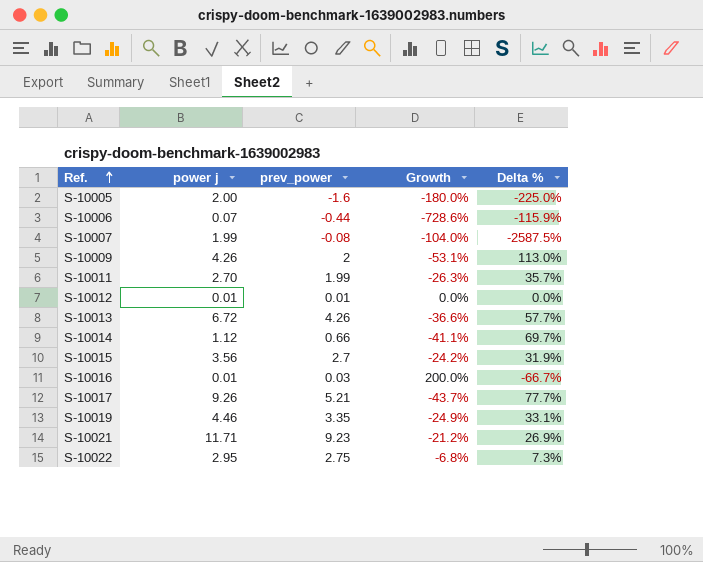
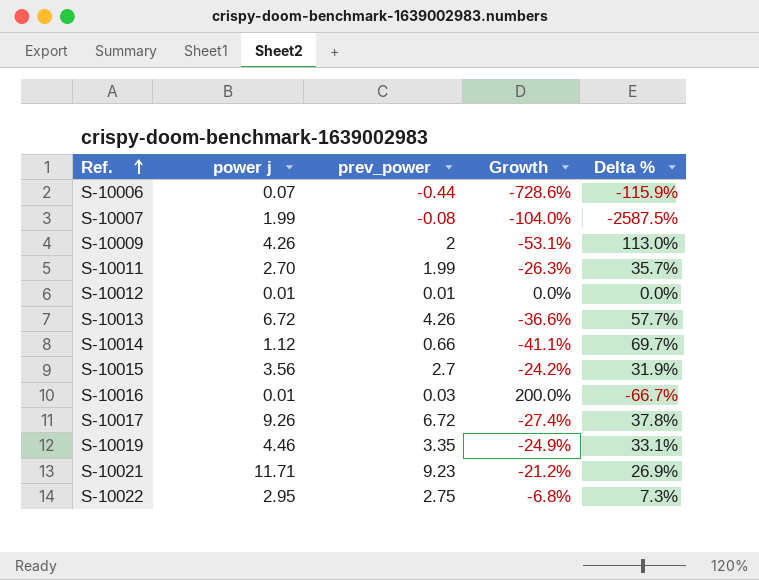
row S-10005: 2.00 | -1.6 | -180.0% | -225.0% -> none
S-10017 | prev_power: 5.21 -> 6.72
S-10017 | Growth: -43.7% -> -27.4%
S-10017 | Delta %: 77.7% -> 37.8%

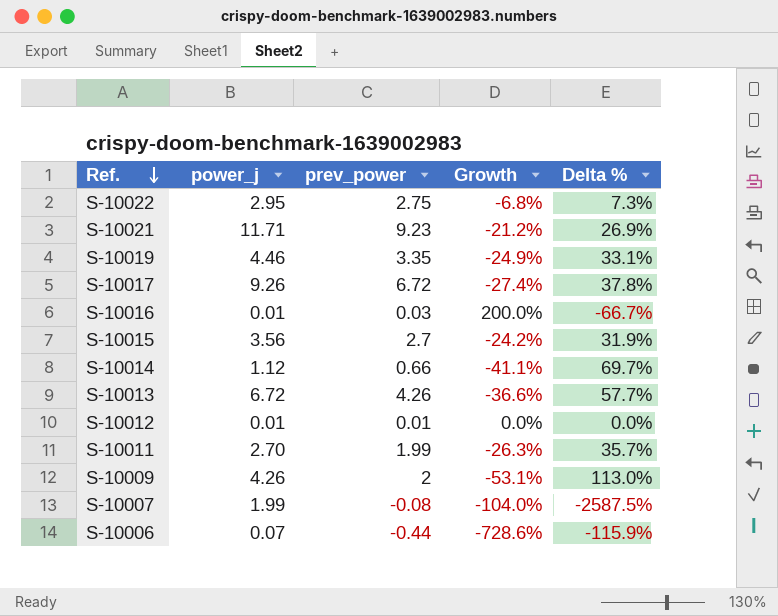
row order: Ref. ascending -> Ref. descending
column name: power j -> power_j

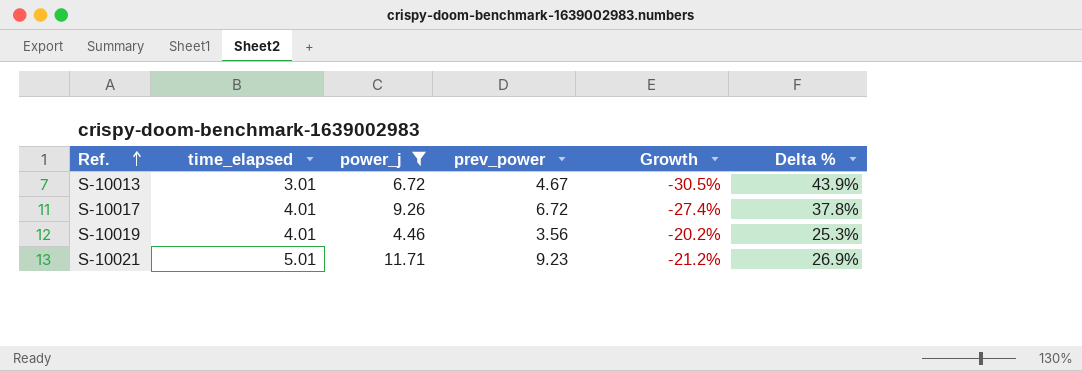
filter: none -> power_j >= 4.46
row order: Ref. descending -> Ref. ascending
column time_elapsed | position: none -> 2
S-10013 | prev_power: 4.26 -> 4.67
S-10013 | Growth: -36.6% -> -30.5%
S-10013 | Delta %: 57.7% -> 43.9%
S-10019 | prev_power: 3.35 -> 3.56
S-10019 | Growth: -24.9% -> -20.2%
S-10019 | Delta %: 33.1% -> 25.3%

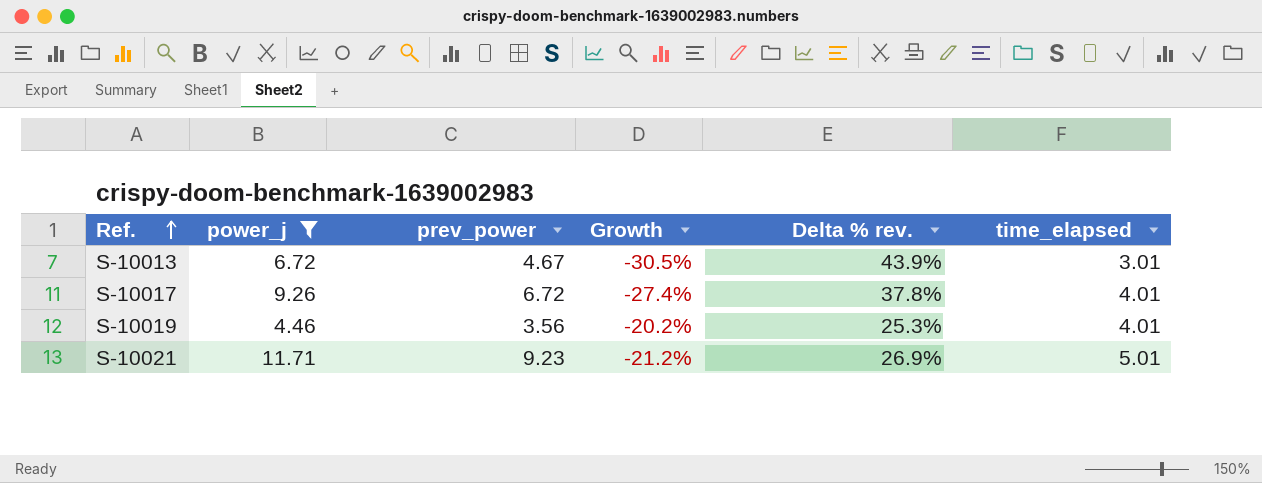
column name: Delta % -> Delta % rev.
column time_elapsed | position: 2 -> 6

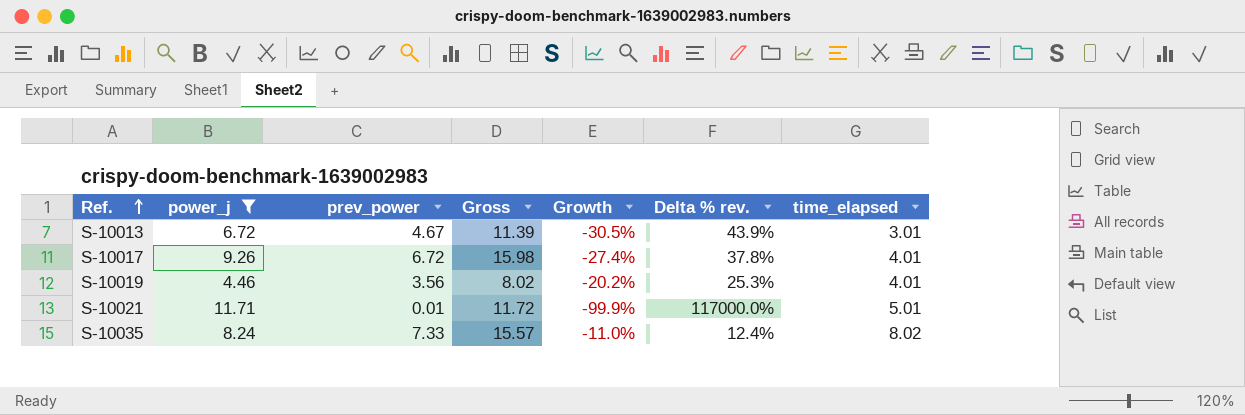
column Gross | formula: none -> [power_j] + [prev_power]
S-10021 | prev_power: 9.23 -> 0.01
S-10021 | Growth: -21.2% -> -99.9%
S-10021 | Delta % rev.: 26.9% -> 117000.0%
row S-10035: none -> 8.24 | 7.33 | 15.57 | -11.0% | 12.4% | 8.02

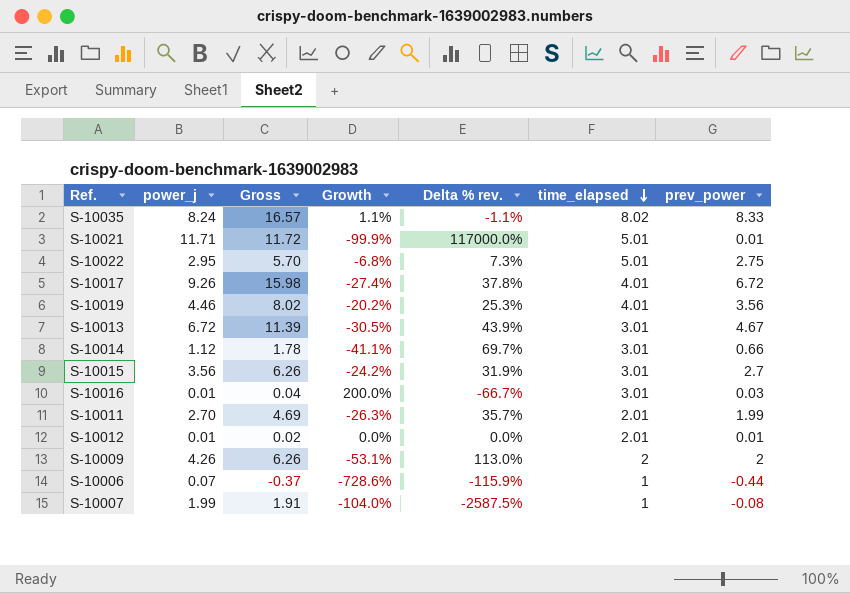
filter: power_j >= 4.46 -> none
row order: Ref. ascending -> time_elapsed descending
column prev_power | position: 3 -> 7
S-10035 | Gross: 15.57 -> 16.57
S-10035 | Growth: -11.0% -> 1.1%
S-10035 | Delta % rev.: 12.4% -> -1.1%
S-10035 | prev_power: 7.33 -> 8.33

